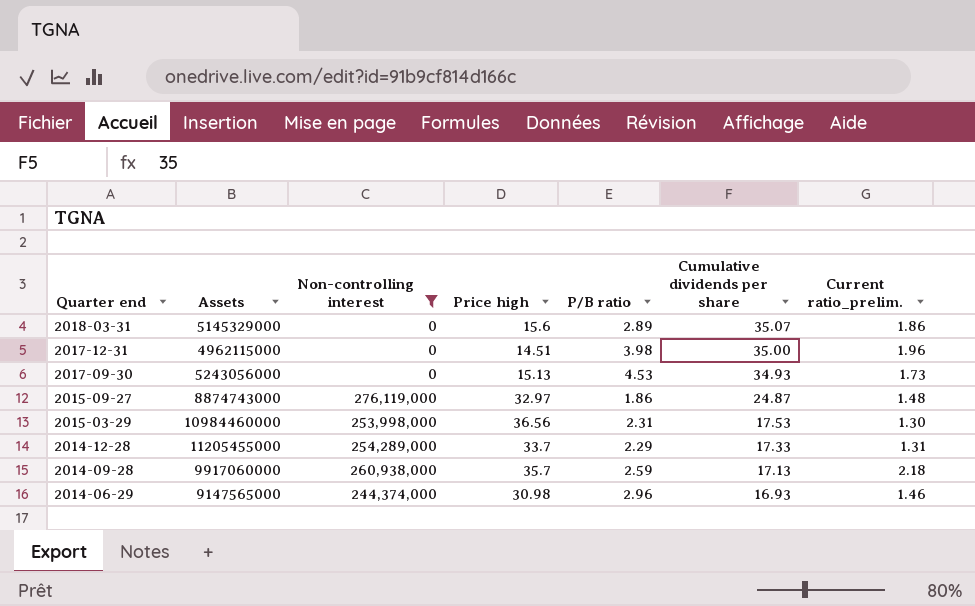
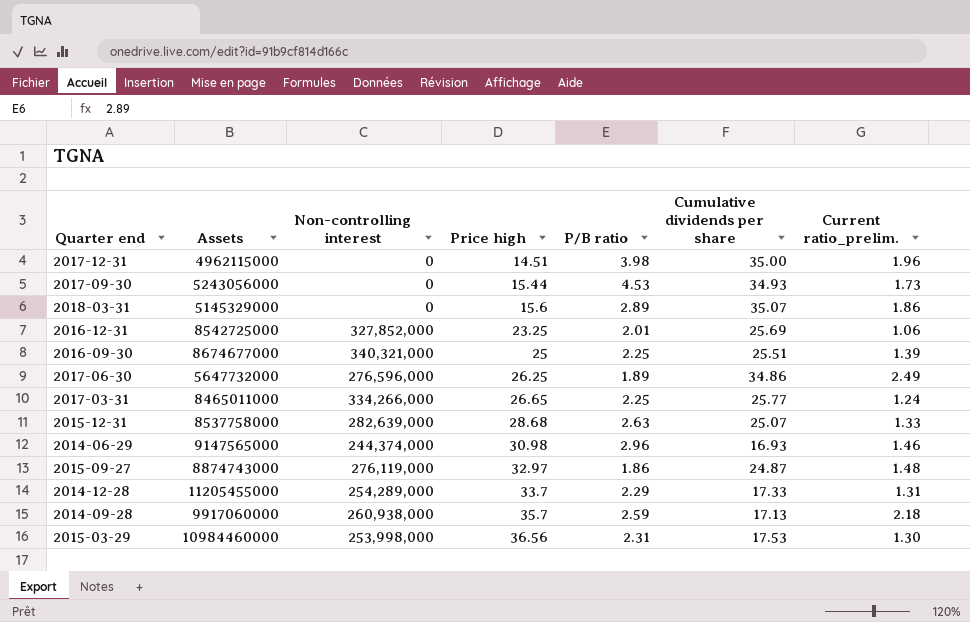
filter: Non-controlling interest <= 276,119,000 -> none
row order: Quarter end descending -> Price high ascending
2017-09-30 | Price high: 15.13 -> 15.44

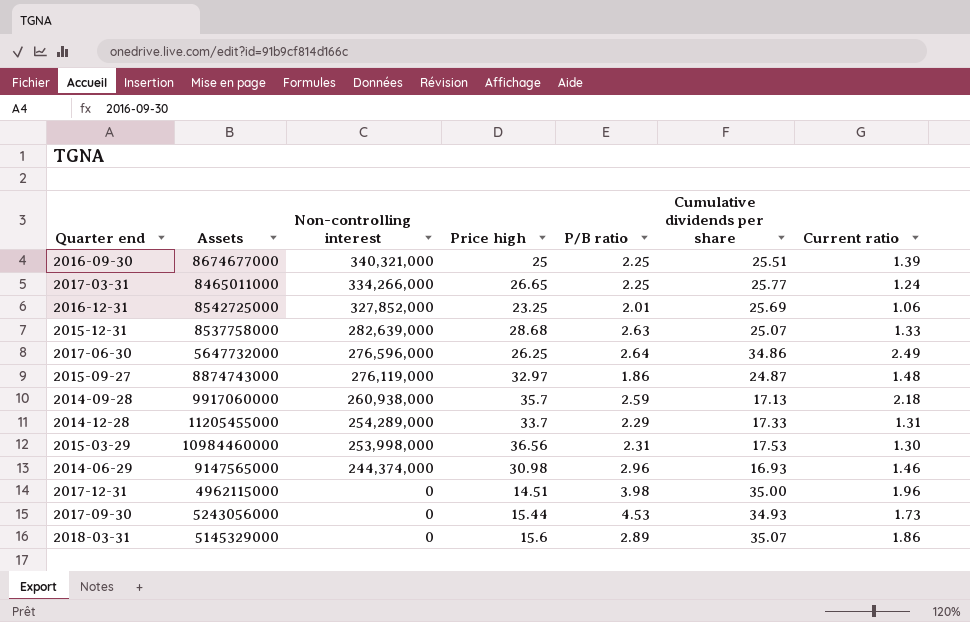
row order: Price high ascending -> Non-controlling interest descending
column name: Current ratio_prelim. -> Current ratio
2017-06-30 | P/B ratio: 1.89 -> 2.64

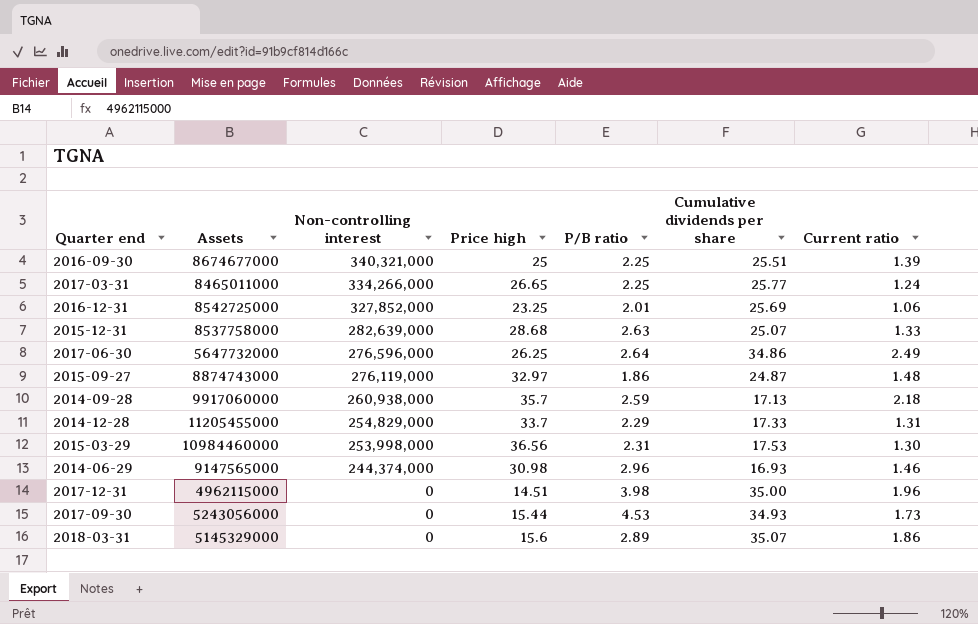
2014-12-28 | Non-controlling interest: 254,289,000 -> 254,829,000

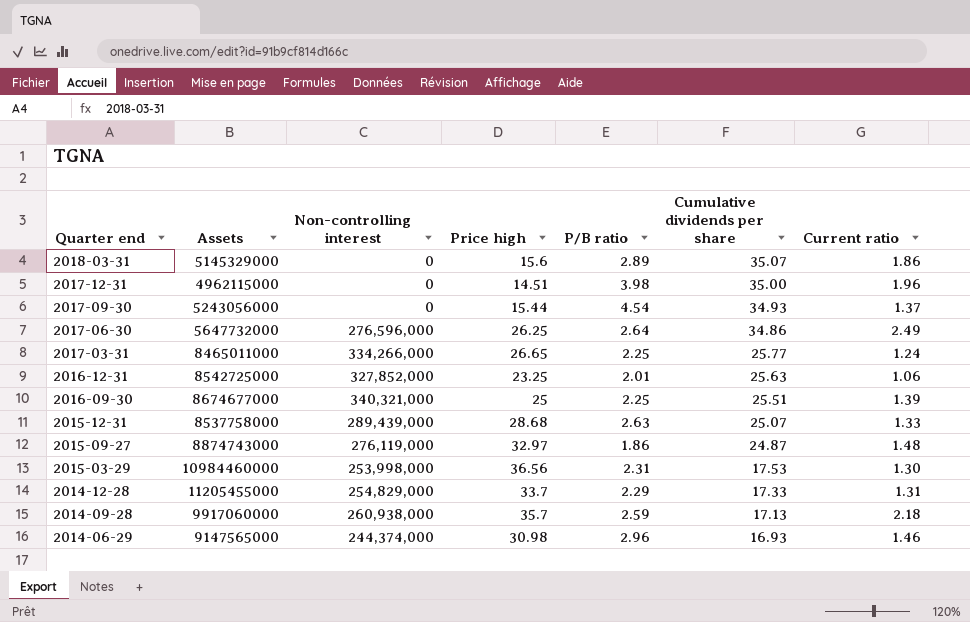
row order: Non-controlling interest descending -> Quarter end descending
2017-09-30 | P/B ratio: 4.53 -> 4.54
2017-09-30 | Current ratio: 1.73 -> 1.37
2016-12-31 | Cumulative dividends per share: 25.69 -> 25.63
2015-12-31 | Non-controlling interest: 282,639,000 -> 289,439,000

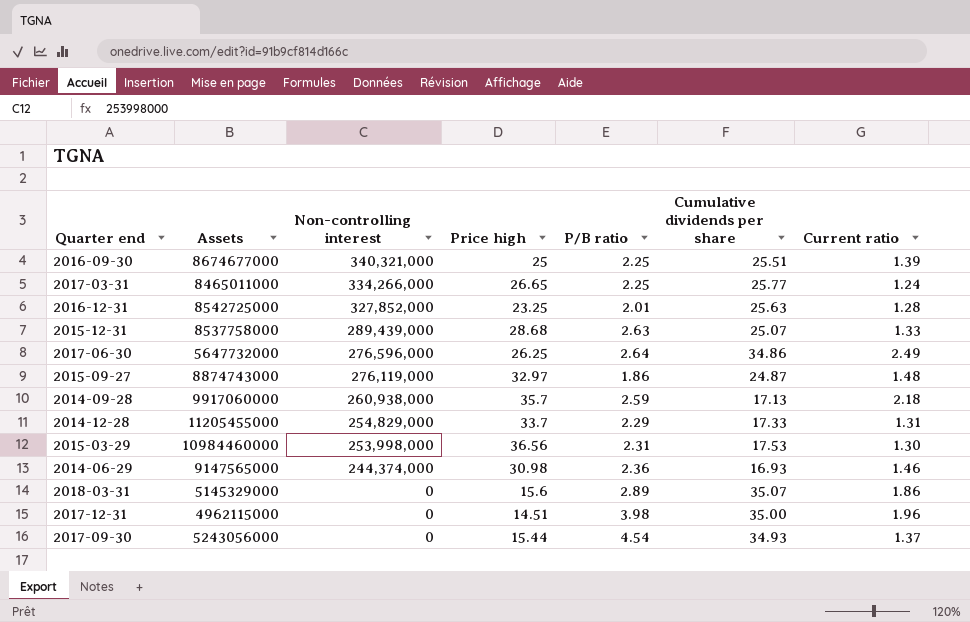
row order: Quarter end descending -> Non-controlling interest descending
2016-12-31 | Current ratio: 1.06 -> 1.28
2014-06-29 | P/B ratio: 2.96 -> 2.36

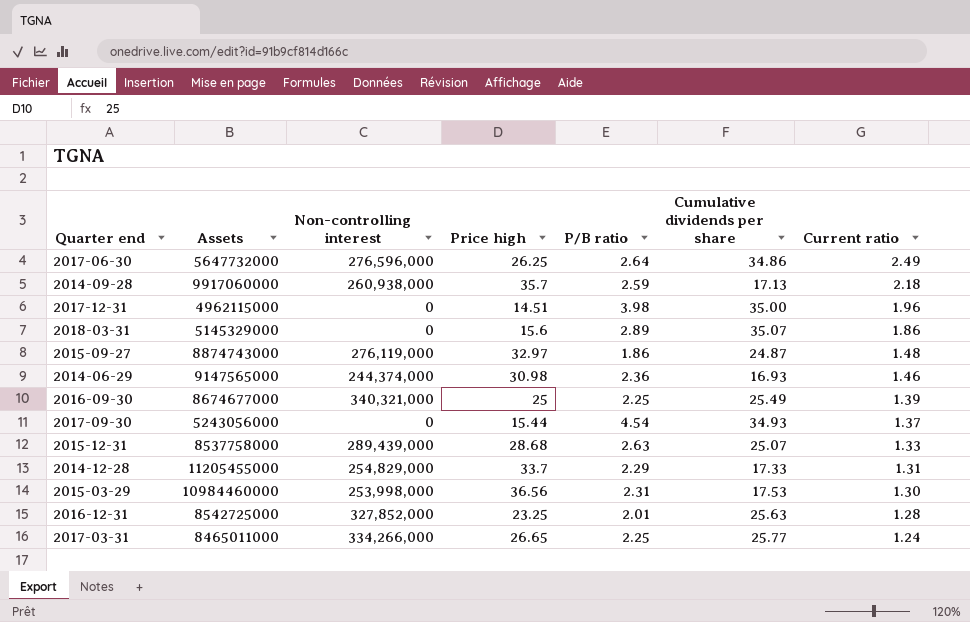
row order: Non-controlling interest descending -> Current ratio descending
2016-09-30 | Cumulative dividends per share: 25.51 -> 25.49

